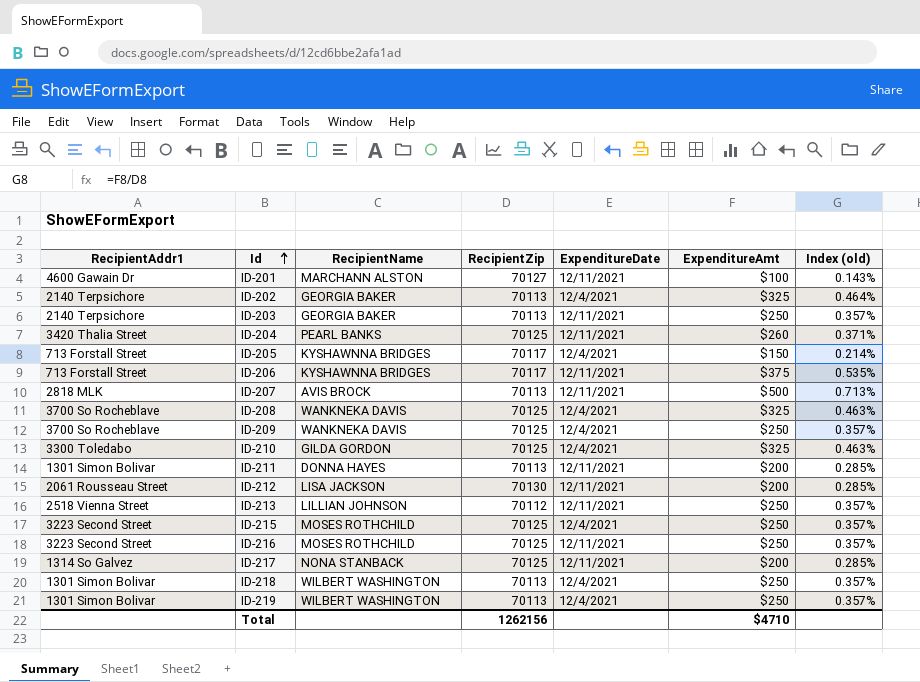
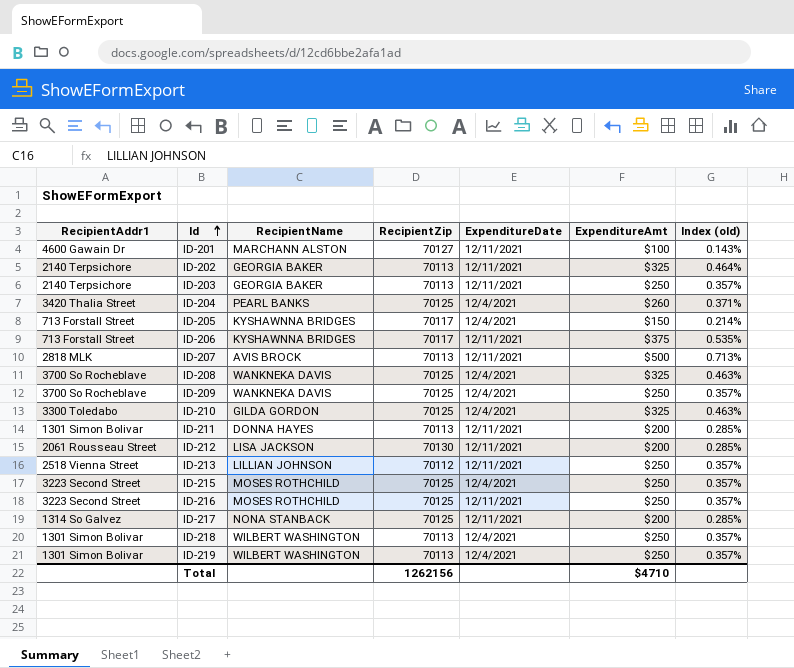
ID-202 | ExpenditureDate: 12/4/2021 -> 12/11/2021
ID-204 | ExpenditureDate: 12/11/2021 -> 12/4/2021

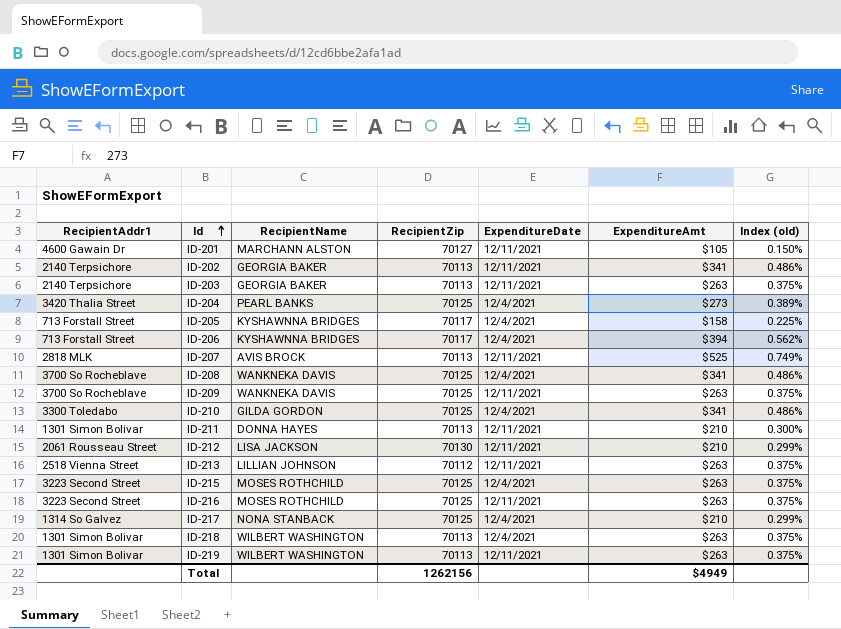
ID-201 | ExpenditureAmt: $100 -> $105
ID-201 | Index (old): 0.143% -> 0.150%
ID-202 | ExpenditureAmt: $325 -> $341
ID-202 | Index (old): 0.464% -> 0.486%
ID-203 | ExpenditureAmt: $250 -> $263
ID-203 | Index (old): 0.357% -> 0.375%
ID-204 | ExpenditureAmt: $260 -> $273
ID-204 | Index (old): 0.371% -> 0.389%
ID-205 | ExpenditureAmt: $150 -> $158
ID-205 | Index (old): 0.214% -> 0.225%
ID-206 | ExpenditureDate: 12/11/2021 -> 12/4/2021
ID-206 | ExpenditureAmt: $375 -> $394
ID-206 | Index (old): 0.535% -> 0.562%
ID-207 | ExpenditureAmt: $500 -> $525
ID-207 | Index (old): 0.713% -> 0.749%
ID-208 | ExpenditureAmt: $325 -> $341
ID-208 | Index (old): 0.463% -> 0.486%
ID-209 | ExpenditureDate: 12/4/2021 -> 12/11/2021
ID-209 | ExpenditureAmt: $250 -> $263
ID-209 | Index (old): 0.357% -> 0.375%
ID-210 | ExpenditureAmt: $325 -> $341
ID-210 | Index (old): 0.463% -> 0.486%
ID-211 | ExpenditureAmt: $200 -> $210
ID-211 | Index (old): 0.285% -> 0.300%
ID-212 | ExpenditureAmt: $200 -> $210
ID-212 | Index (old): 0.285% -> 0.299%
ID-213 | ExpenditureAmt: $250 -> $263
ID-213 | Index (old): 0.357% -> 0.375%
ID-215 | ExpenditureAmt: $250 -> $263
ID-215 | Index (old): 0.357% -> 0.375%
ID-216 | ExpenditureAmt: $250 -> $263
ID-216 | Index (old): 0.357% -> 0.375%
ID-217 | ExpenditureDate: 12/11/2021 -> 12/4/2021
ID-217 | ExpenditureAmt: $200 -> $210
ID-217 | Index (old): 0.285% -> 0.299%
ID-218 | ExpenditureAmt: $250 -> $263
ID-218 | Index (old): 0.357% -> 0.375%
ID-219 | ExpenditureDate: 12/4/2021 -> 12/11/2021
ID-219 | ExpenditureAmt: $250 -> $263
ID-219 | Index (old): 0.357% -> 0.375%
Total | ExpenditureAmt: $4710 -> $4949

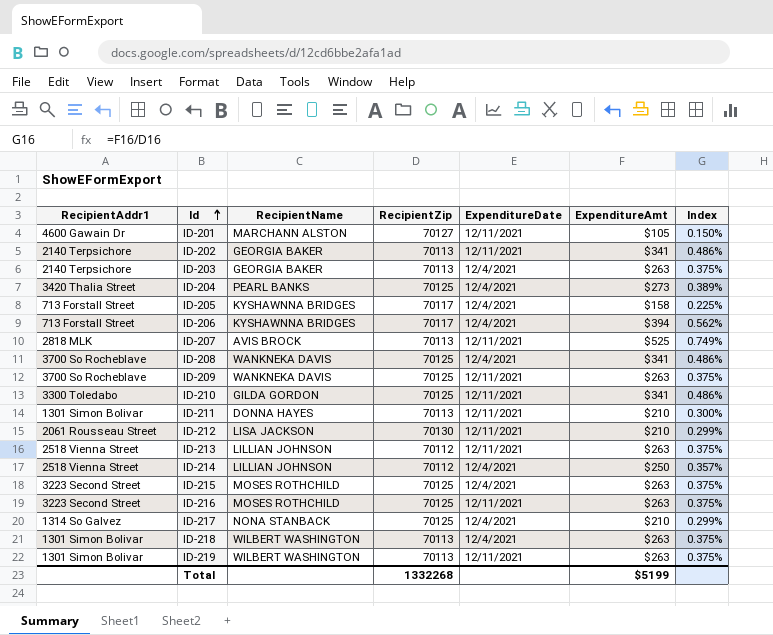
column name: Index (old) -> Index
ID-203 | ExpenditureDate: 12/11/2021 -> 12/4/2021
ID-210 | ExpenditureDate: 12/4/2021 -> 12/11/2021
row ID-214: none -> 2518 Vienna Street | LILLIAN JOHNSON | 70112 | 12/4/2021 | $250 | 0.357%
Total | RecipientZip: 1262156 -> 1332268
Total | ExpenditureAmt: $4949 -> $5199

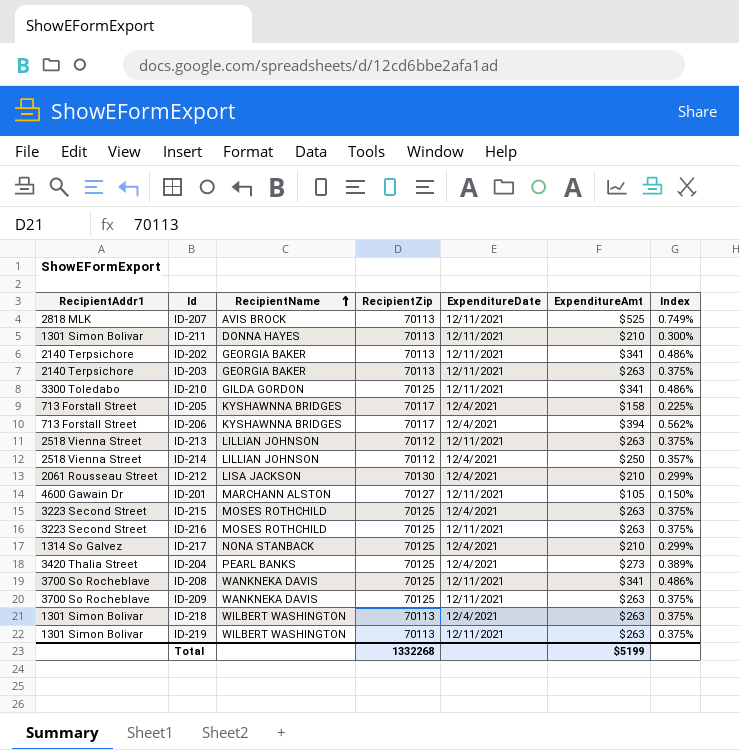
row order: Id ascending -> RecipientName ascending
ID-203 | ExpenditureDate: 12/4/2021 -> 12/11/2021
ID-212 | ExpenditureDate: 12/11/2021 -> 12/4/2021
ID-208 | ExpenditureDate: 12/4/2021 -> 12/11/2021

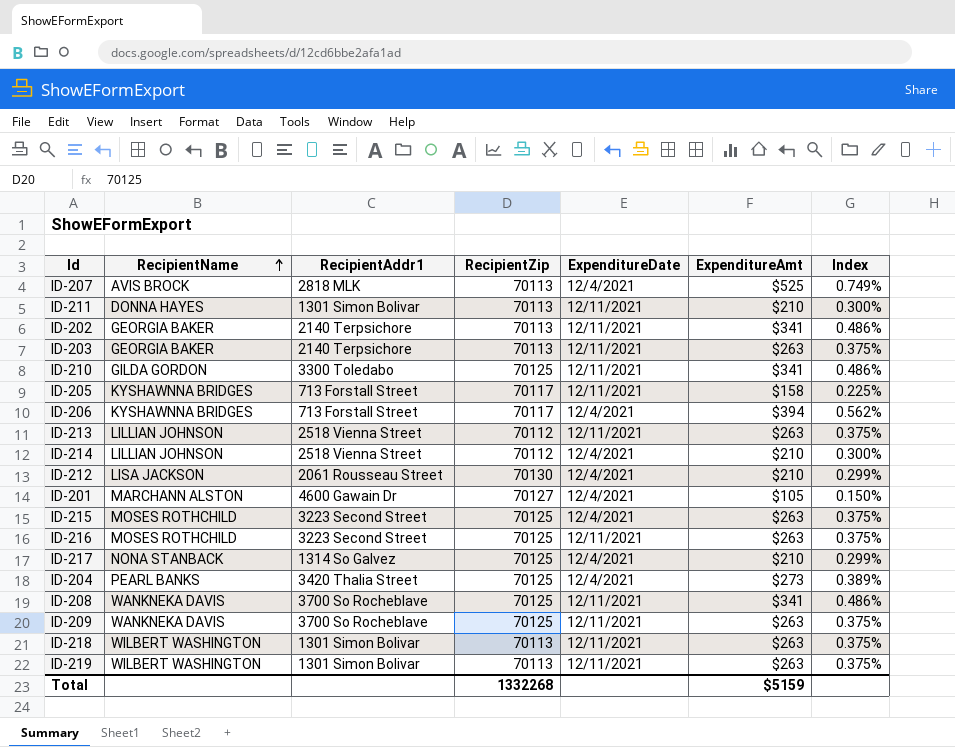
column RecipientAddr1 | position: 1 -> 3
ID-207 | ExpenditureDate: 12/11/2021 -> 12/4/2021
ID-205 | ExpenditureDate: 12/4/2021 -> 12/11/2021
ID-214 | ExpenditureAmt: $250 -> $210
ID-214 | Index: 0.357% -> 0.300%
ID-201 | ExpenditureDate: 12/11/2021 -> 12/4/2021
ID-218 | ExpenditureDate: 12/4/2021 -> 12/11/2021
Total | ExpenditureAmt: $5199 -> $5159

